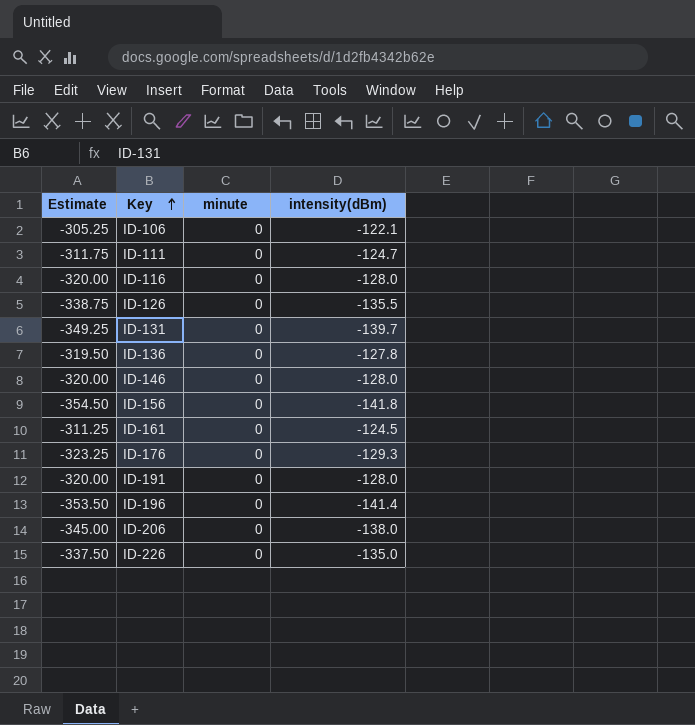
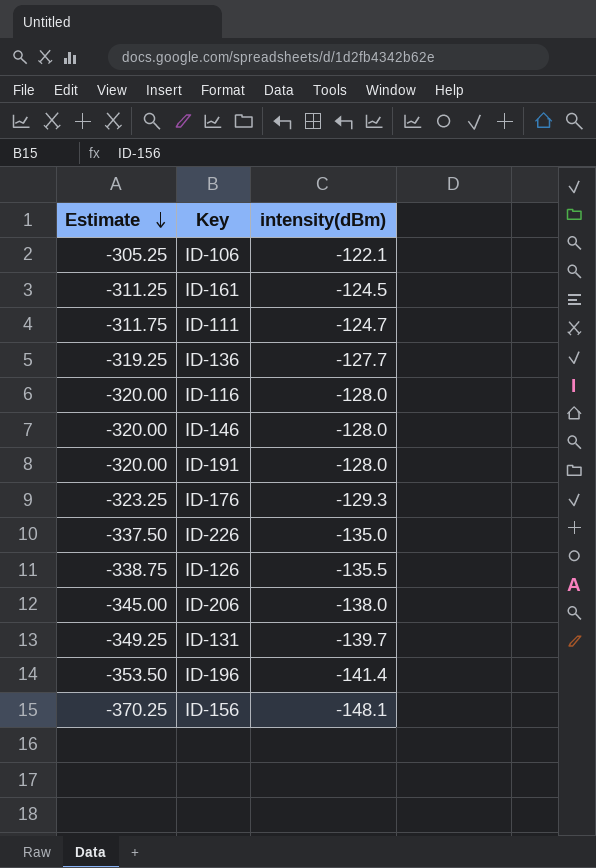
row order: Key ascending -> Estimate descending
column minute | position: 3 -> none
ID-136 | Estimate: -319.50 -> -319.25
ID-136 | intensity(dBm): -127.8 -> -127.7
ID-156 | Estimate: -354.50 -> -370.25
ID-156 | intensity(dBm): -141.8 -> -148.1

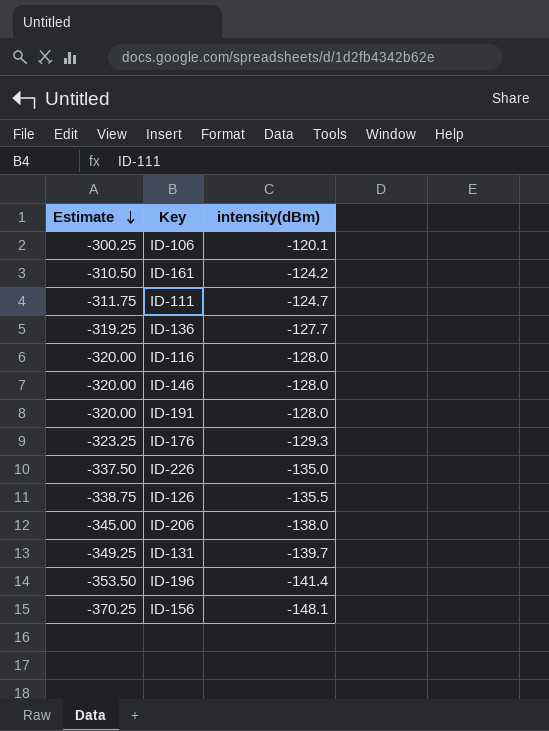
ID-106 | Estimate: -305.25 -> -300.25
ID-106 | intensity(dBm): -122.1 -> -120.1
ID-161 | Estimate: -311.25 -> -310.50
ID-161 | intensity(dBm): -124.5 -> -124.2

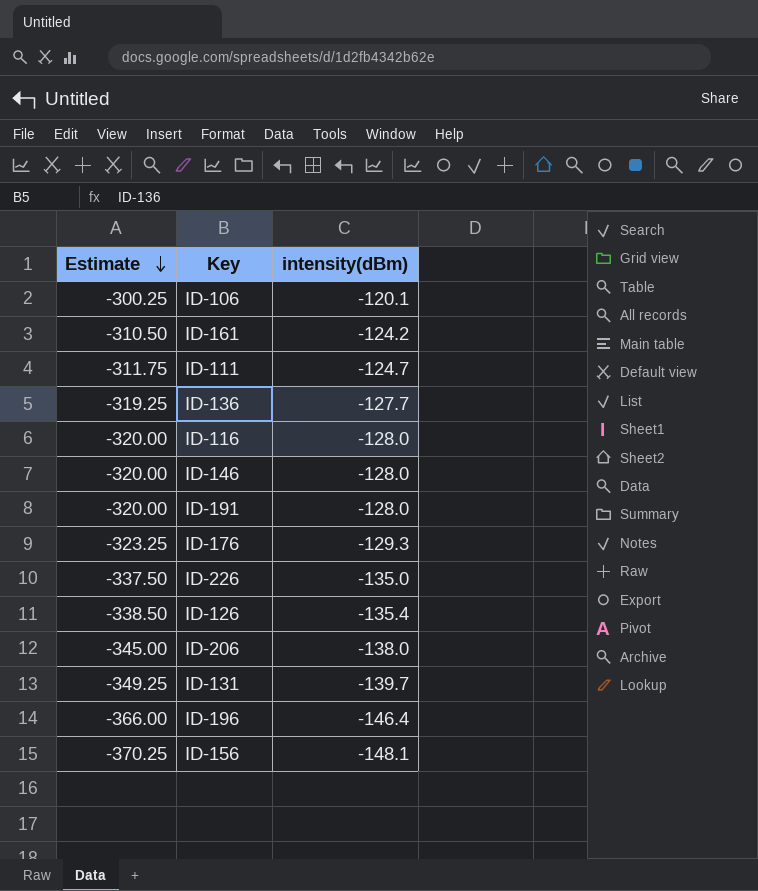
ID-126 | Estimate: -338.75 -> -338.50
ID-126 | intensity(dBm): -135.5 -> -135.4
ID-196 | Estimate: -353.50 -> -366.00
ID-196 | intensity(dBm): -141.4 -> -146.4

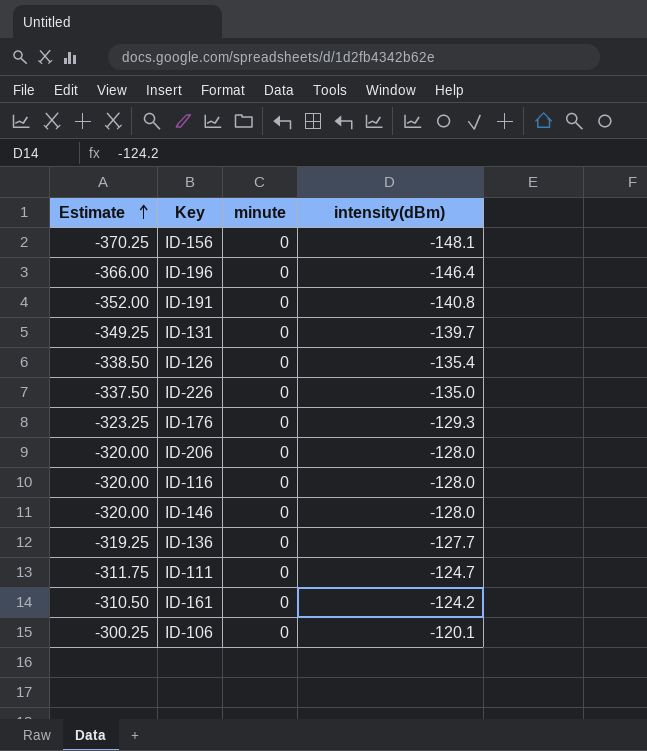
row order: Estimate descending -> Estimate ascending
column minute | position: none -> 3
ID-191 | Estimate: -320.00 -> -352.00
ID-191 | intensity(dBm): -128.0 -> -140.8
ID-206 | Estimate: -345.00 -> -320.00
ID-206 | intensity(dBm): -138.0 -> -128.0

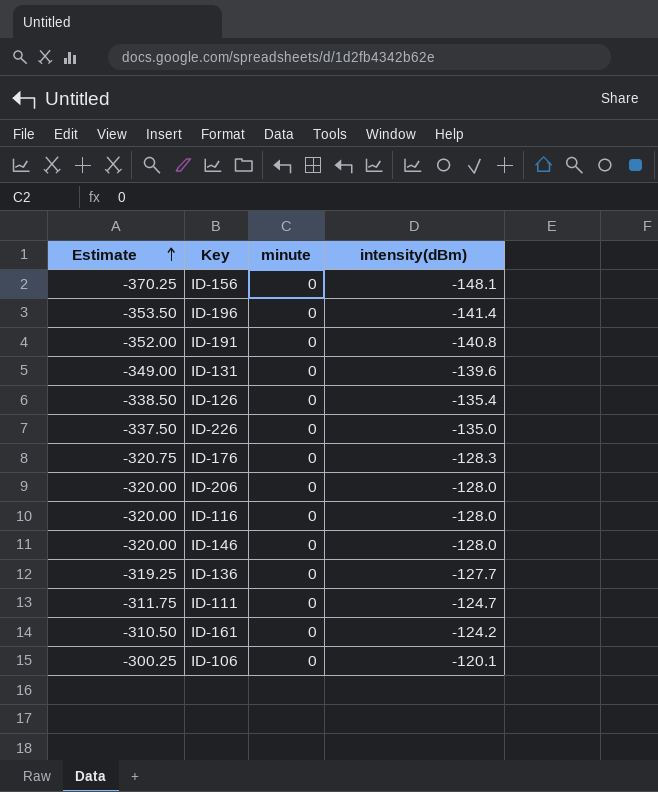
ID-196 | Estimate: -366.00 -> -353.50
ID-196 | intensity(dBm): -146.4 -> -141.4
ID-131 | Estimate: -349.25 -> -349.00
ID-131 | intensity(dBm): -139.7 -> -139.6
ID-176 | Estimate: -323.25 -> -320.75
ID-176 | intensity(dBm): -129.3 -> -128.3

